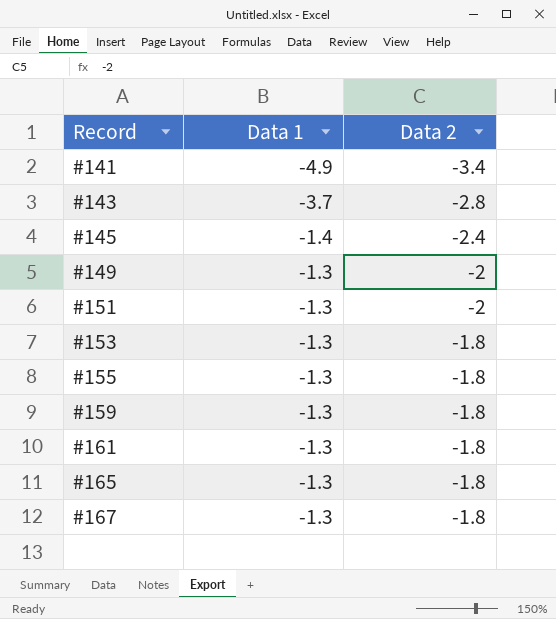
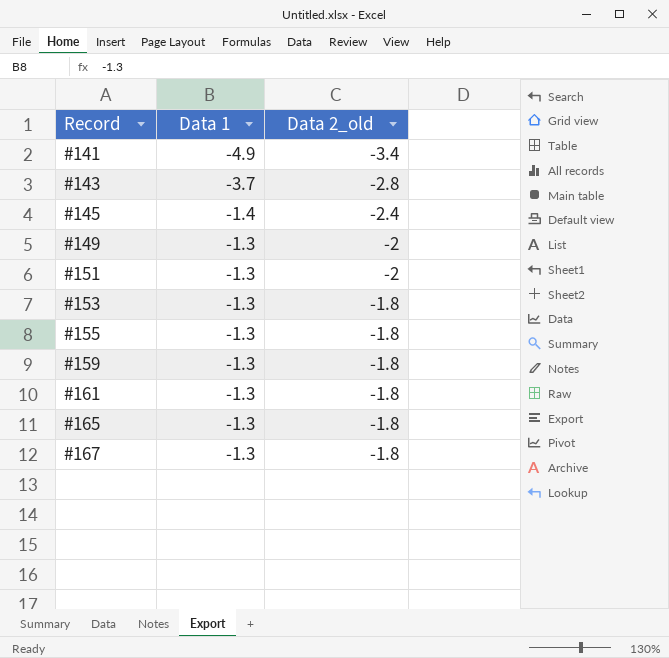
column name: Data 2 -> Data 2_old

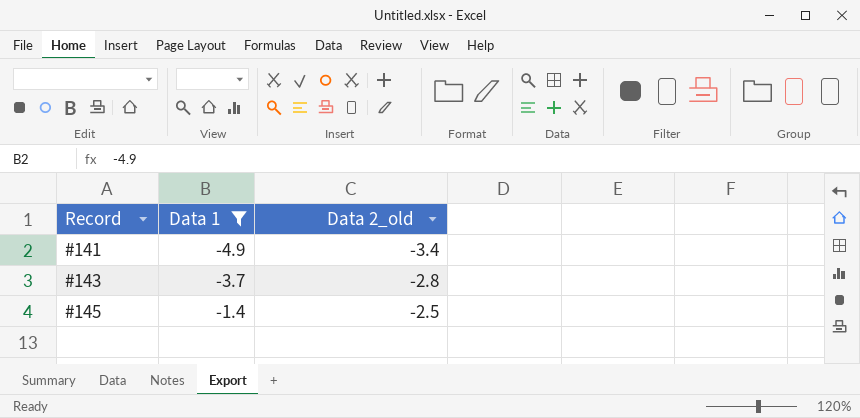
filter: none -> Data 1 != -1.3
#145 | Data 2_old: -2.4 -> -2.5

